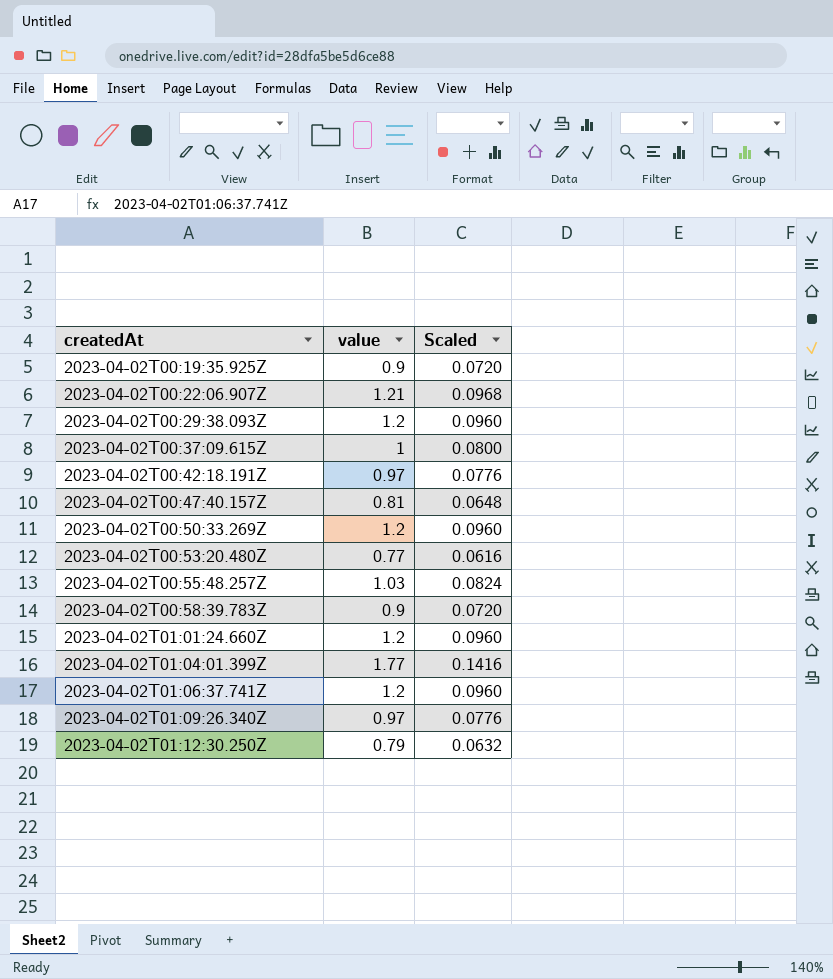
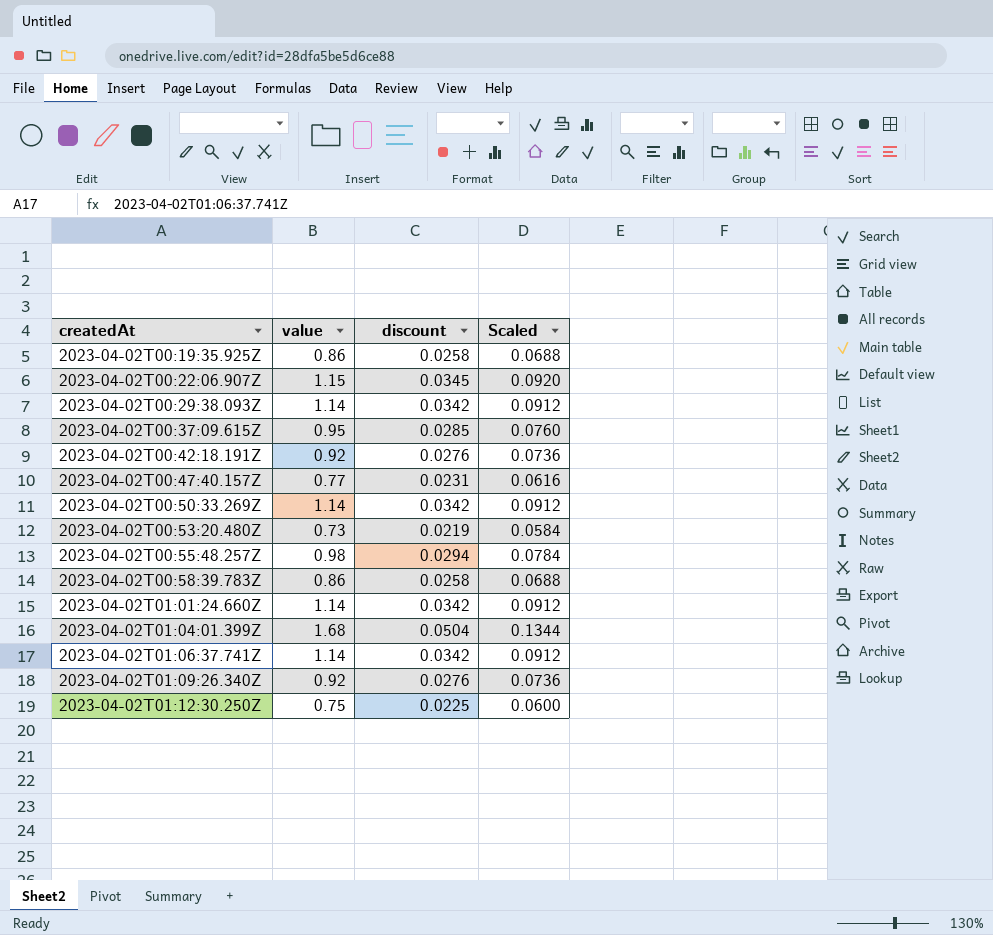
column discount | formula: none -> [value] * 0.03
2023-04-02T00:19:35.925Z | value: 0.9 -> 0.86
2023-04-02T00:19:35.925Z | Scaled: 0.0720 -> 0.0688
2023-04-02T00:22:06.907Z | value: 1.21 -> 1.15
2023-04-02T00:22:06.907Z | Scaled: 0.0968 -> 0.0920
2023-04-02T00:29:38.093Z | value: 1.2 -> 1.14
2023-04-02T00:29:38.093Z | Scaled: 0.0960 -> 0.0912
2023-04-02T00:37:09.615Z | value: 1 -> 0.95
2023-04-02T00:37:09.615Z | Scaled: 0.0800 -> 0.0760
2023-04-02T00:42:18.191Z | value: 0.97 -> 0.92
2023-04-02T00:42:18.191Z | Scaled: 0.0776 -> 0.0736
2023-04-02T00:47:40.157Z | value: 0.81 -> 0.77
2023-04-02T00:47:40.157Z | Scaled: 0.0648 -> 0.0616
2023-04-02T00:50:33.269Z | value: 1.2 -> 1.14
2023-04-02T00:50:33.269Z | Scaled: 0.0960 -> 0.0912
2023-04-02T00:53:20.480Z | value: 0.77 -> 0.73
2023-04-02T00:53:20.480Z | Scaled: 0.0616 -> 0.0584
2023-04-02T00:55:48.257Z | value: 1.03 -> 0.98
2023-04-02T00:55:48.257Z | Scaled: 0.0824 -> 0.0784
2023-04-02T00:58:39.783Z | value: 0.9 -> 0.86
2023-04-02T00:58:39.783Z | Scaled: 0.0720 -> 0.0688
2023-04-02T01:01:24.660Z | value: 1.2 -> 1.14
2023-04-02T01:01:24.660Z | Scaled: 0.0960 -> 0.0912
2023-04-02T01:04:01.399Z | value: 1.77 -> 1.68
2023-04-02T01:04:01.399Z | Scaled: 0.1416 -> 0.1344
2023-04-02T01:06:37.741Z | value: 1.2 -> 1.14
2023-04-02T01:06:37.741Z | Scaled: 0.0960 -> 0.0912
2023-04-02T01:09:26.340Z | value: 0.97 -> 0.92
2023-04-02T01:09:26.340Z | Scaled: 0.0776 -> 0.0736
2023-04-02T01:12:30.250Z | value: 0.79 -> 0.75
2023-04-02T01:12:30.250Z | Scaled: 0.0632 -> 0.0600

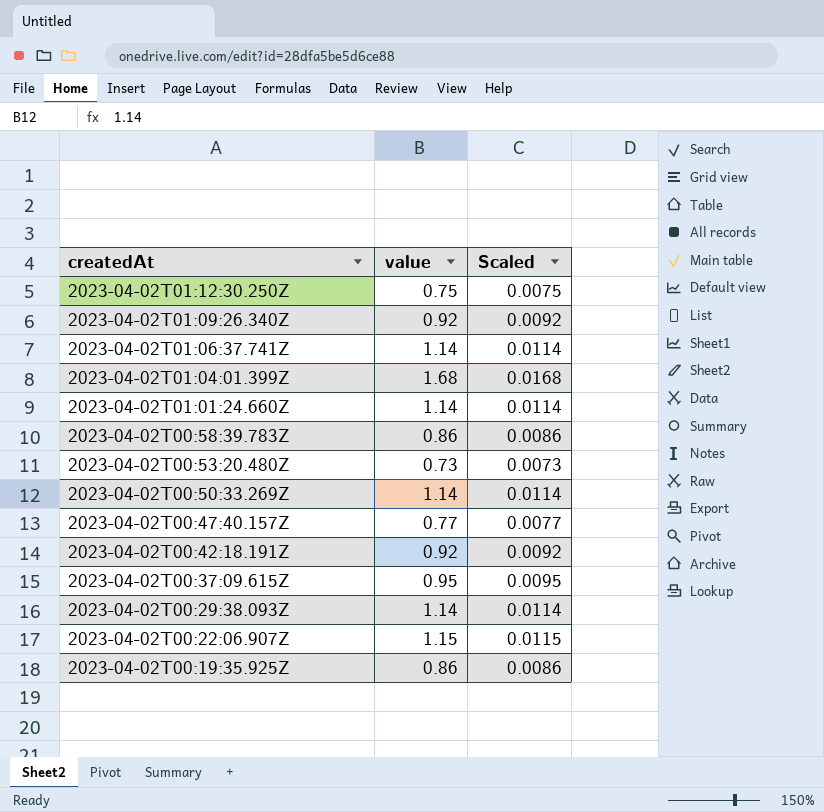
row order: createdAt ascending -> createdAt descending
column discount | formula: [value] * 0.03 -> none
column Scaled | formula: [value] * 0.08 -> [value] * 0.01
row 2023-04-02T00:55:48.257Z: 0.98 | 0.0294 | 0.0784 -> none

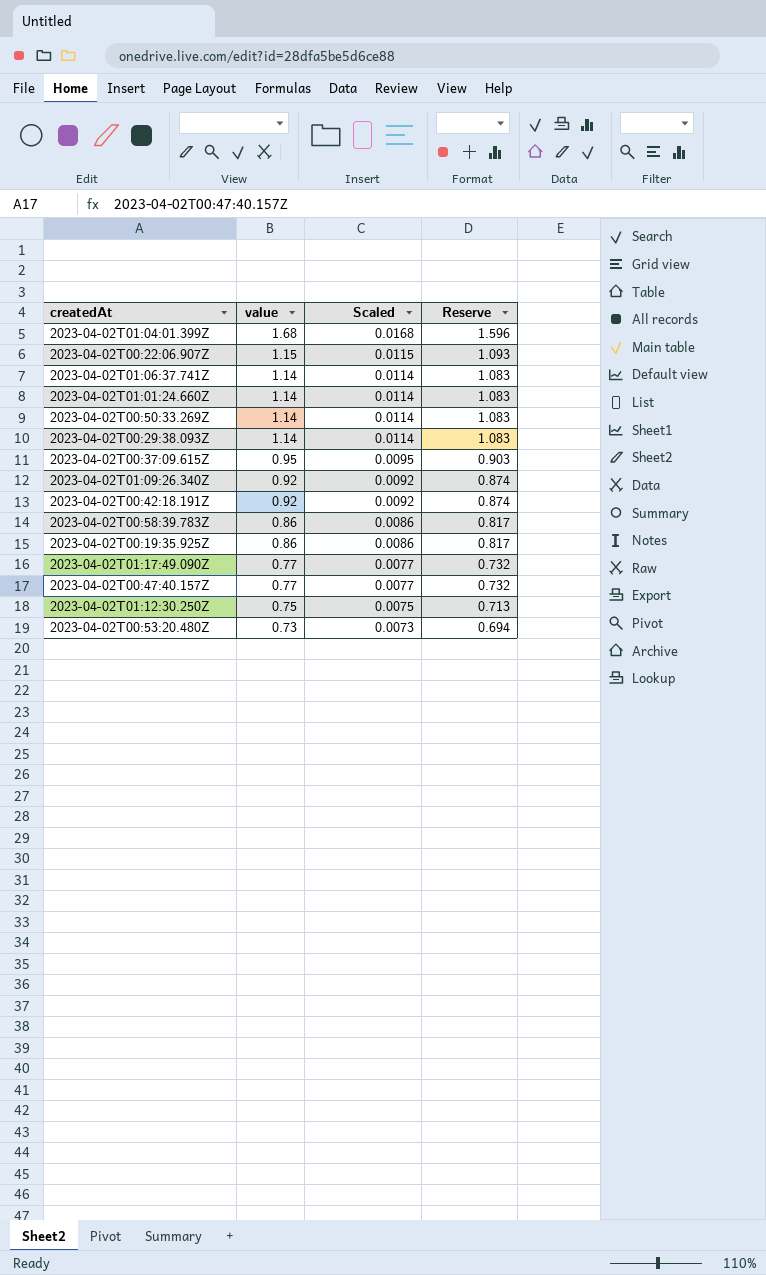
row order: createdAt descending -> value descending
column Reserve | formula: none -> [value] * 0.95
row 2023-04-02T01:17:49.090Z: none -> 0.77 | 0.0077 | 0.732

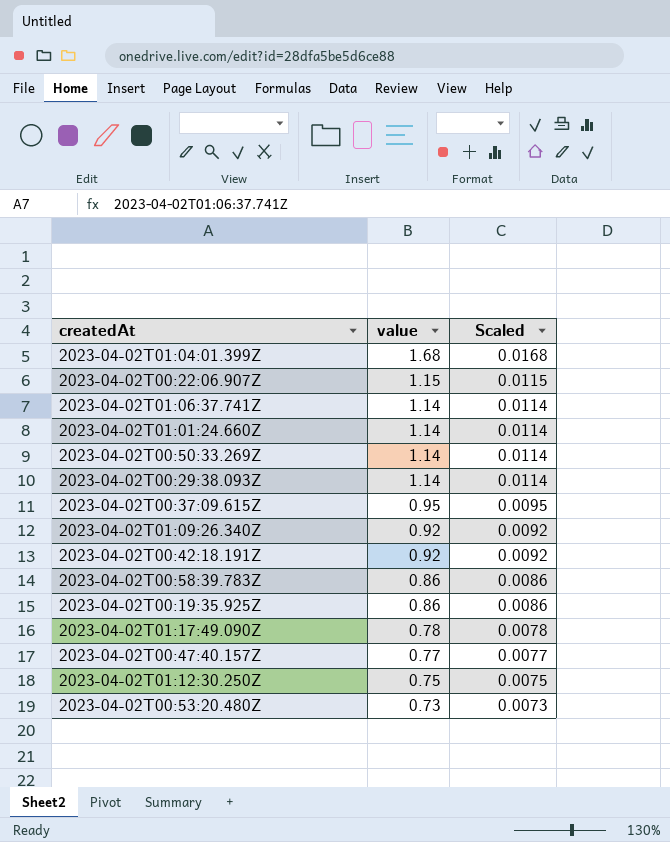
column Reserve | formula: [value] * 0.95 -> none
2023-04-02T01:17:49.090Z | value: 0.77 -> 0.78
2023-04-02T01:17:49.090Z | Scaled: 0.0077 -> 0.0078

